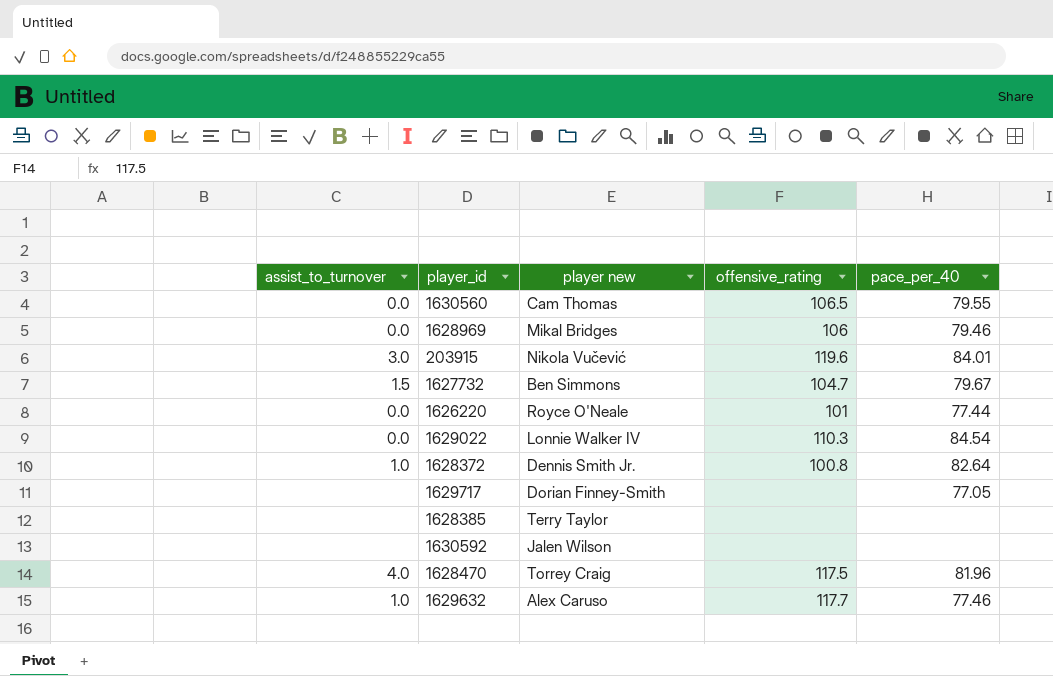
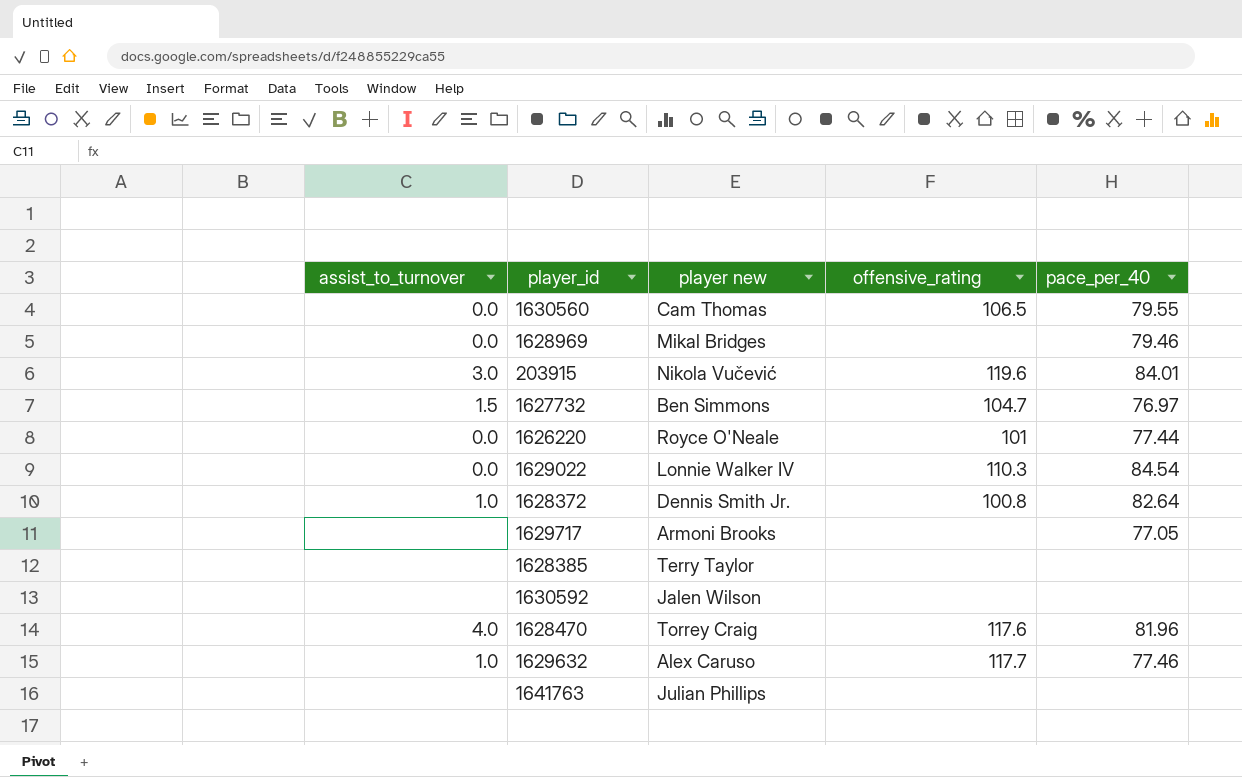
1628969 | offensive_rating: 106 -> none
1627732 | pace_per_40: 79.67 -> 76.97
1629717 | player new: Dorian Finney-Smith -> Armoni Brooks
1628470 | offensive_rating: 117.5 -> 117.6
row 1641763: none -> none | Julian Phillips | none | none

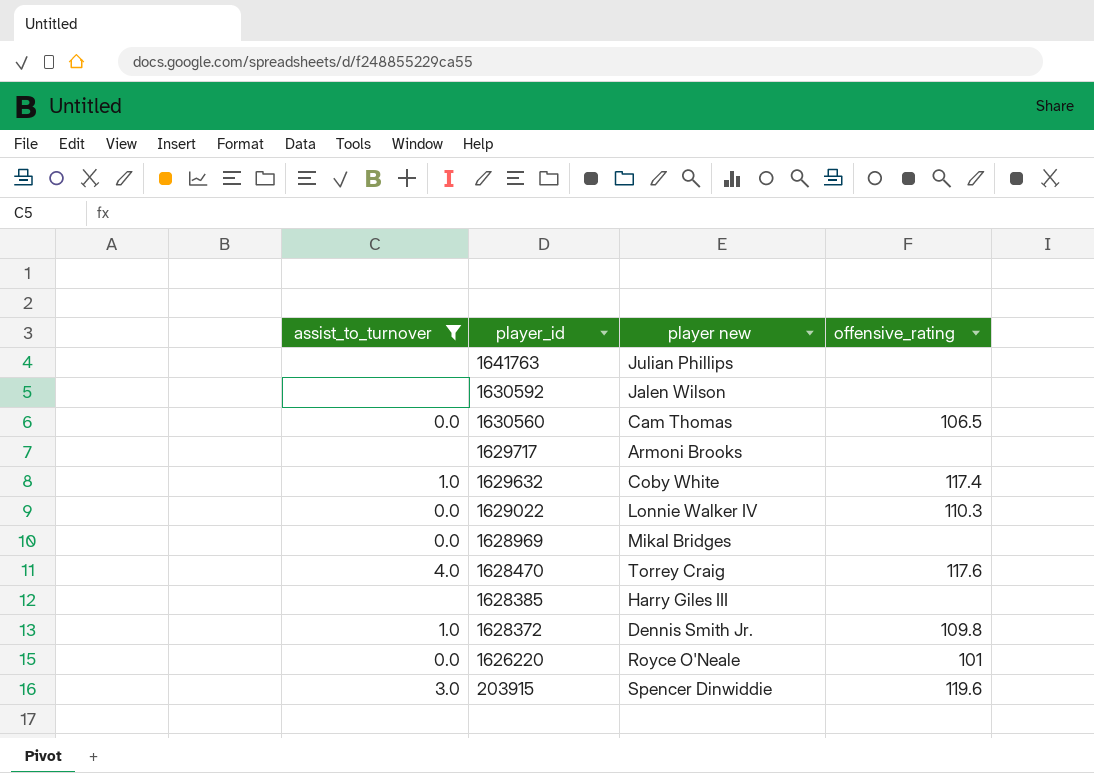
filter: none -> assist_to_turnover != 1.5
row order: none -> player_id descending
column pace_per_40 | position: 5 -> none
1629632 | player new: Alex Caruso -> Coby White
1629632 | offensive_rating: 117.7 -> 117.4
1628385 | player new: Terry Taylor -> Harry Giles III
1628372 | offensive_rating: 100.8 -> 109.8
203915 | player new: Nikola Vučević -> Spencer Dinwiddie

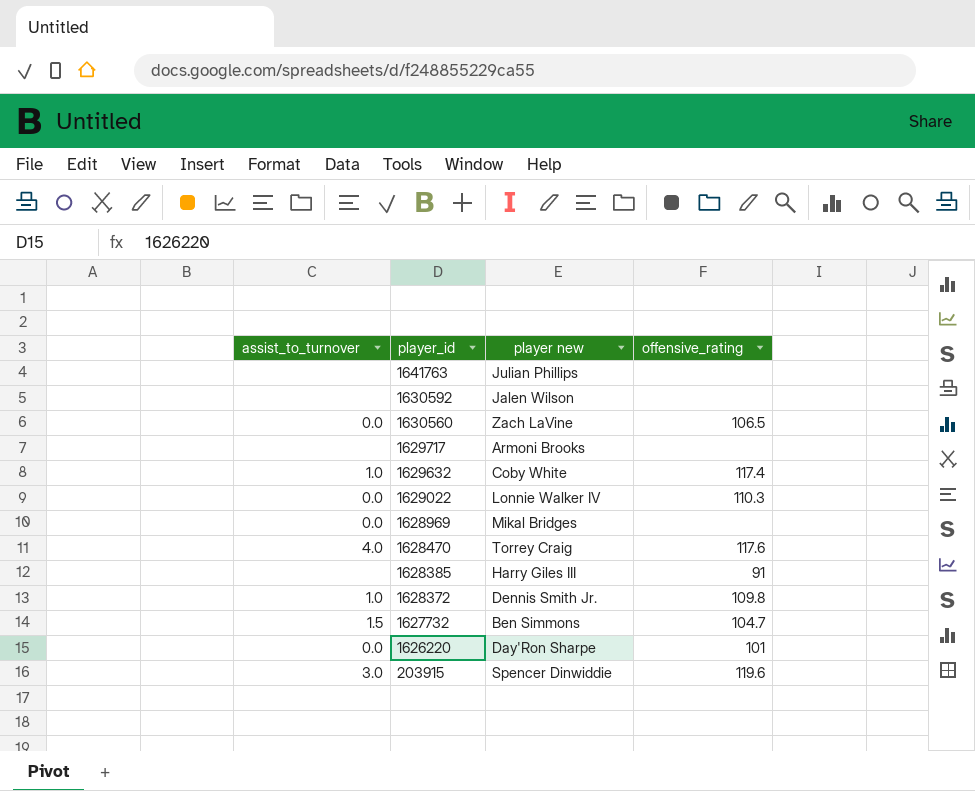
filter: assist_to_turnover != 1.5 -> none
1630560 | player new: Cam Thomas -> Zach LaVine
1628385 | offensive_rating: none -> 91
1626220 | player new: Royce O'Neale -> Day'Ron Sharpe

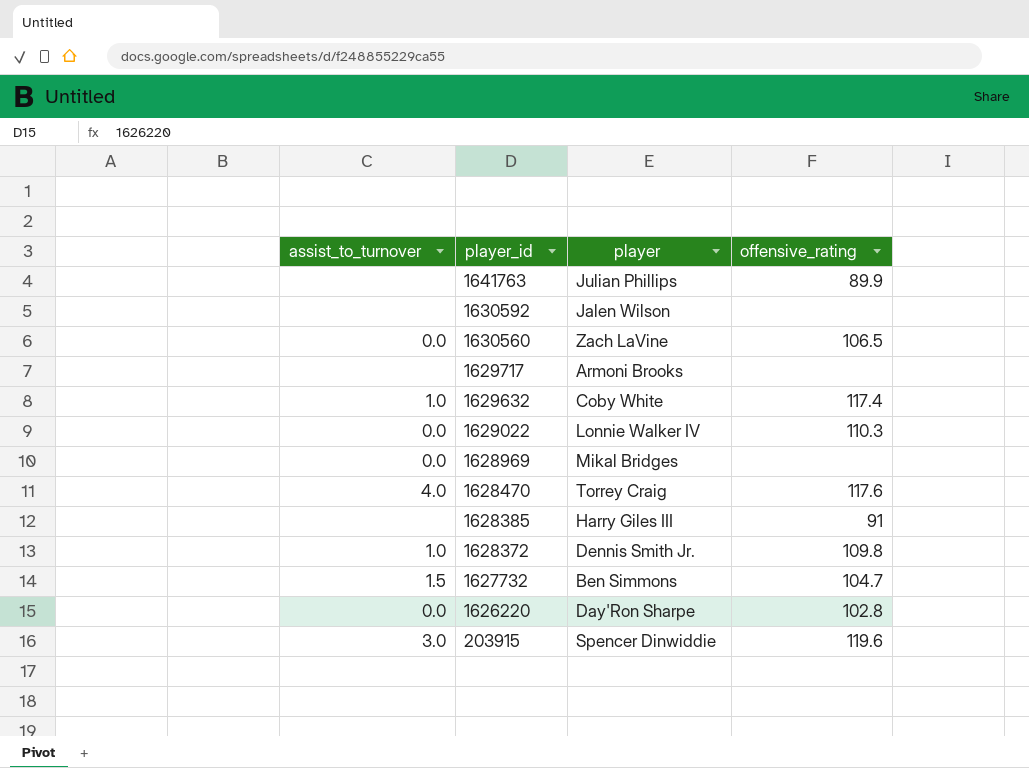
column name: player new -> player
1641763 | offensive_rating: none -> 89.9
1626220 | offensive_rating: 101 -> 102.8

